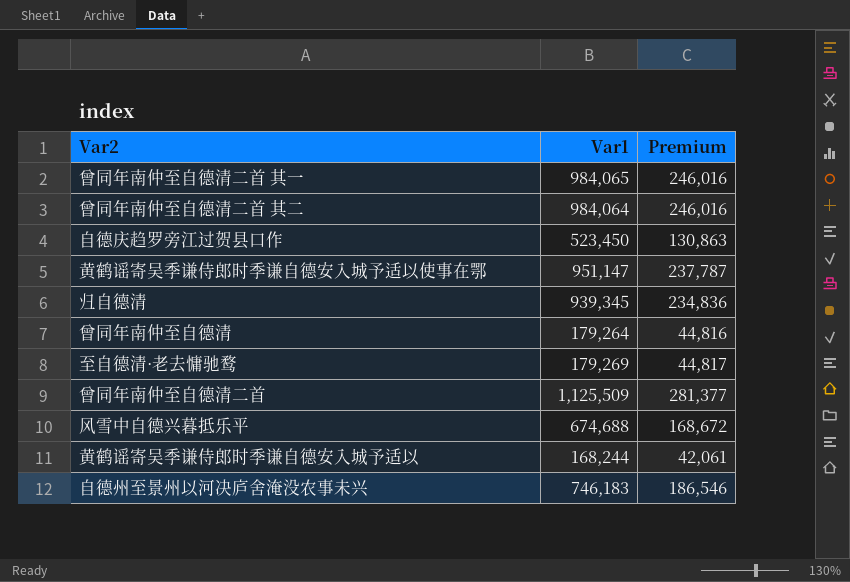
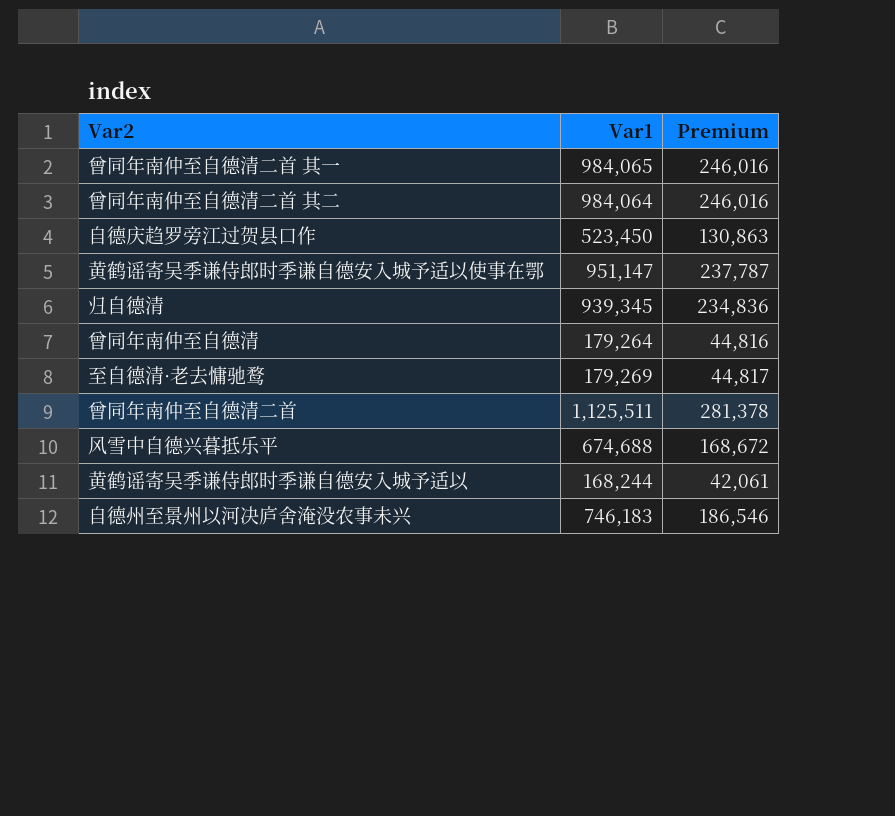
曾同年南仲至自德清二首 | Var1: 1,125,509 -> 1,125,511
曾同年南仲至自德清二首 | Premium: 281,377 -> 281,378

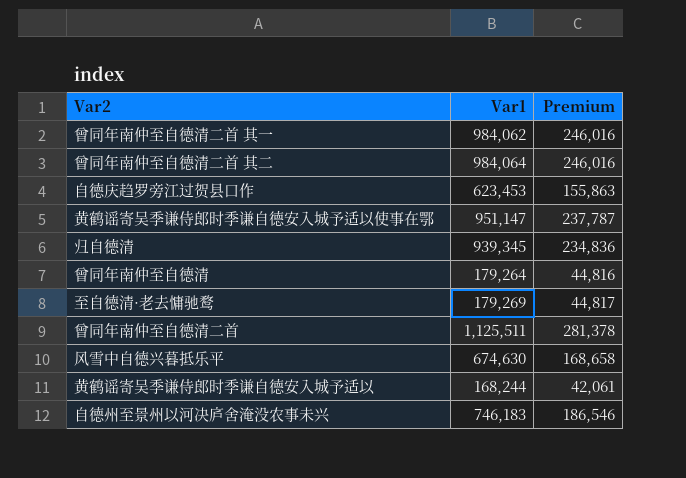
曾同年南仲至自德清二首 其一 | Var1: 984,065 -> 984,062
自德庆趋罗旁江过贺县口作 | Var1: 523,450 -> 623,453
自德庆趋罗旁江过贺县口作 | Premium: 130,863 -> 155,863
风雪中自德兴暮抵乐平 | Var1: 674,688 -> 674,630
风雪中自德兴暮抵乐平 | Premium: 168,672 -> 168,658

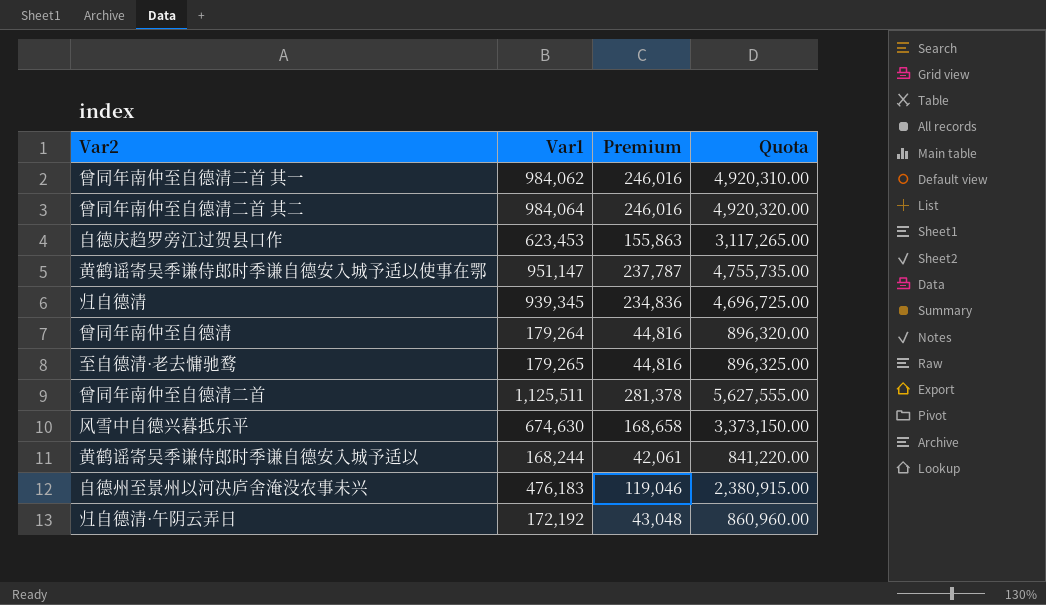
column Quota | formula: none -> [Var1] * 5
至自德清·老去慵驰鹜 | Var1: 179,269 -> 179,265
至自德清·老去慵驰鹜 | Premium: 44,817 -> 44,816
自德州至景州以河决庐舍淹没农事未兴 | Var1: 746,183 -> 476,183
自德州至景州以河决庐舍淹没农事未兴 | Premium: 186,546 -> 119,046
row 归自德清·午阴云弄日: none -> 172,192 | 43,048 | 860,960.00

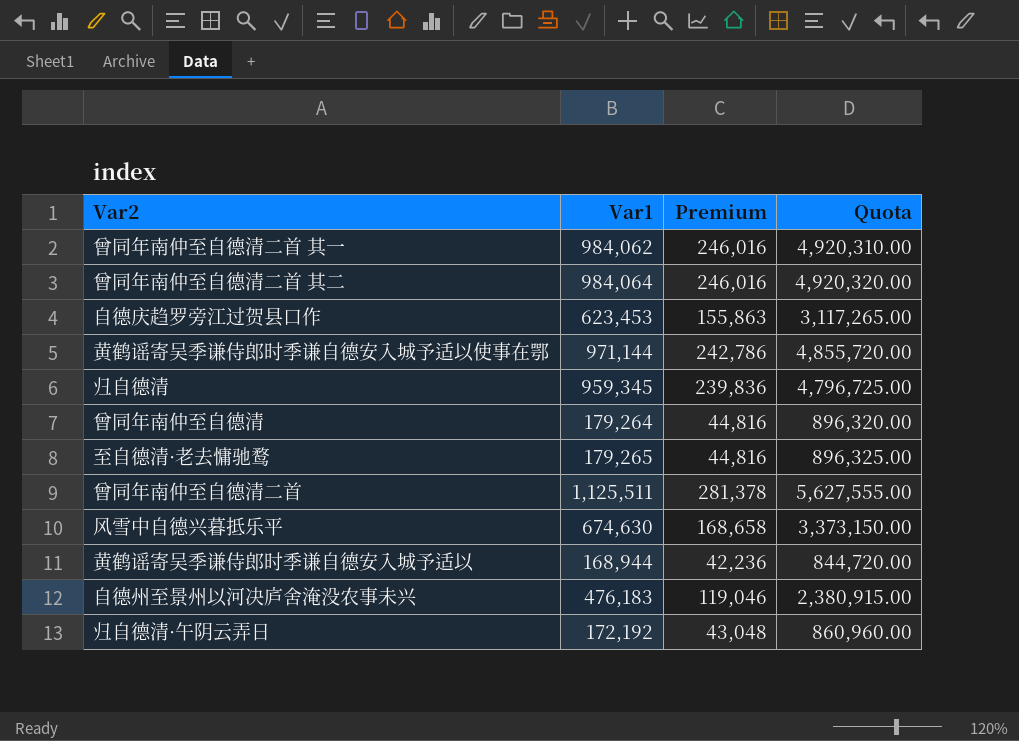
黄鹤谣寄吴季谦侍郎时季谦自德安入城予适以使事在鄂 | Var1: 951,147 -> 971,144
黄鹤谣寄吴季谦侍郎时季谦自德安入城予适以使事在鄂 | Premium: 237,787 -> 242,786
黄鹤谣寄吴季谦侍郎时季谦自德安入城予适以使事在鄂 | Quota: 4,755,735.00 -> 4,855,720.00
归自德清 | Var1: 939,345 -> 959,345
归自德清 | Premium: 234,836 -> 239,836
归自德清 | Quota: 4,696,725.00 -> 4,796,725.00
黄鹤谣寄吴季谦侍郎时季谦自德安入城予适以 | Var1: 168,244 -> 168,944
黄鹤谣寄吴季谦侍郎时季谦自德安入城予适以 | Premium: 42,061 -> 42,236
黄鹤谣寄吴季谦侍郎时季谦自德安入城予适以 | Quota: 841,220.00 -> 844,720.00

